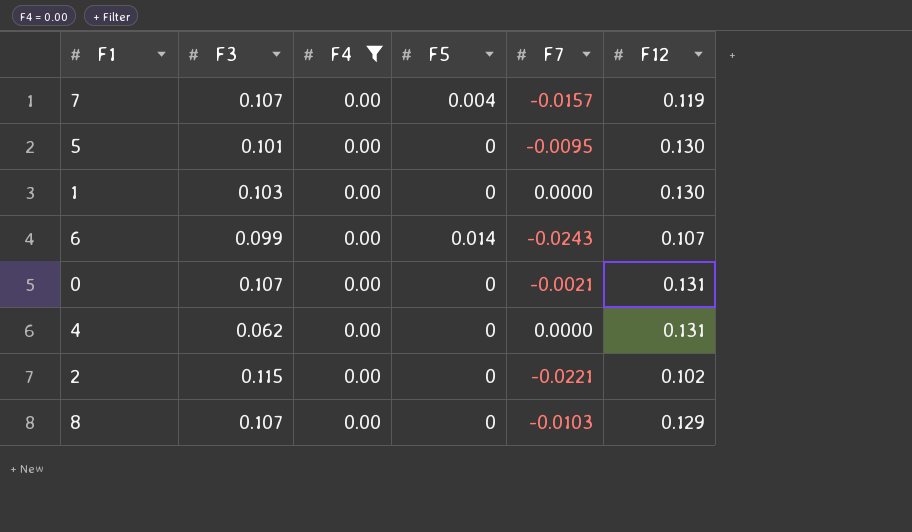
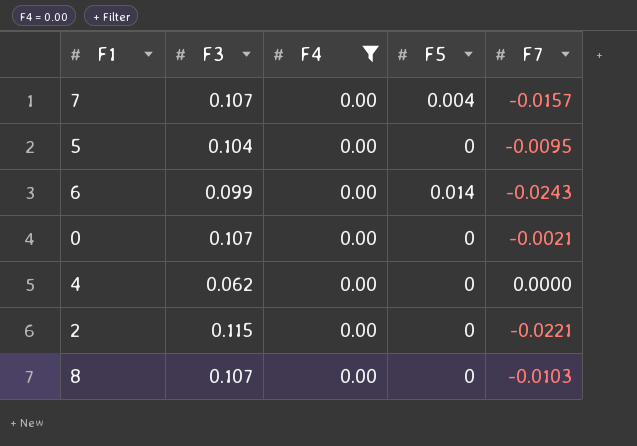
column F12 | position: 6 -> none
row 1: 0.103 | 0.00 | 0 | 0.0000 | 0.130 -> none
5 | F3: 0.101 -> 0.104

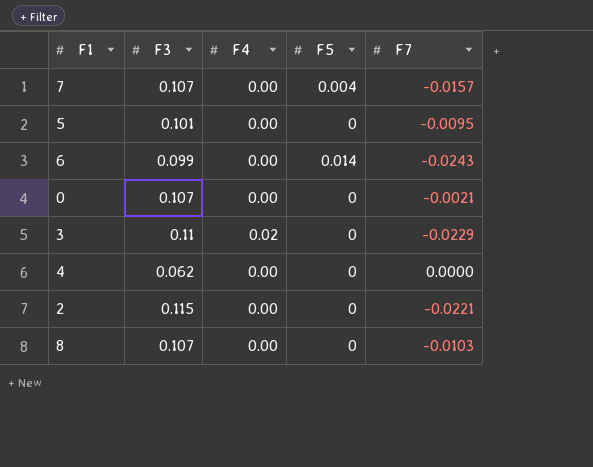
filter: F4 = 0.00 -> none
5 | F3: 0.104 -> 0.101

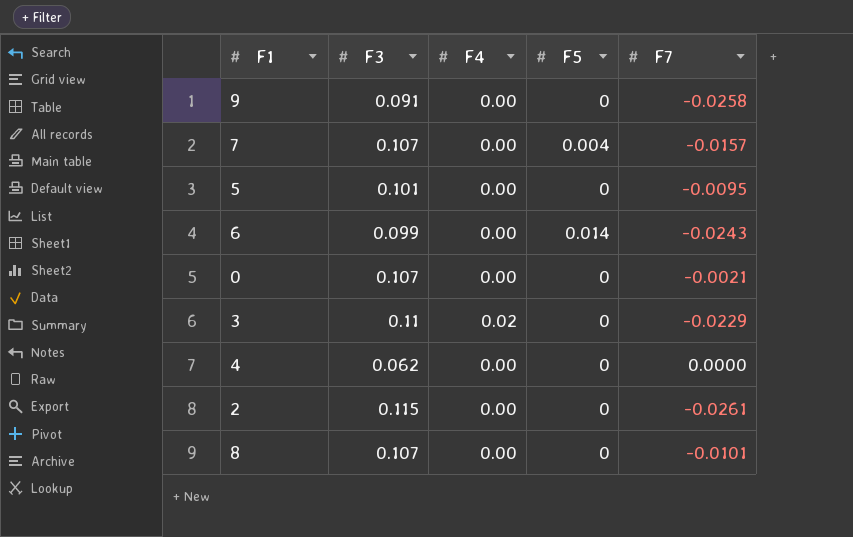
row 9: none -> 0.091 | 0.00 | 0 | -0.0258
2 | F7: -0.0221 -> -0.0261
8 | F7: -0.0103 -> -0.0101

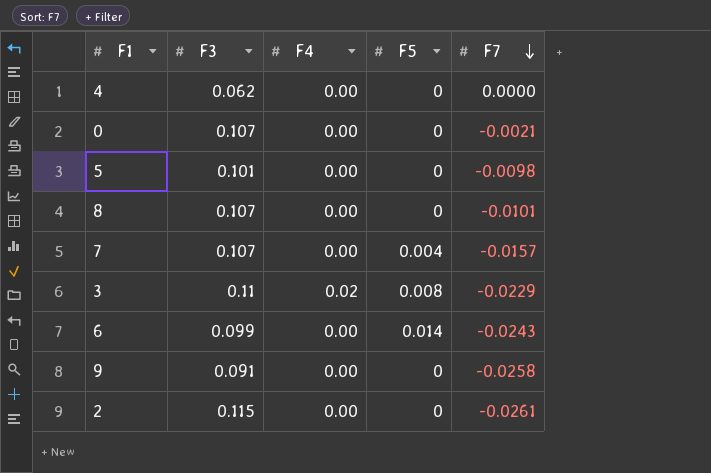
row order: none -> F7 descending
5 | F7: -0.0095 -> -0.0098
3 | F5: 0 -> 0.008

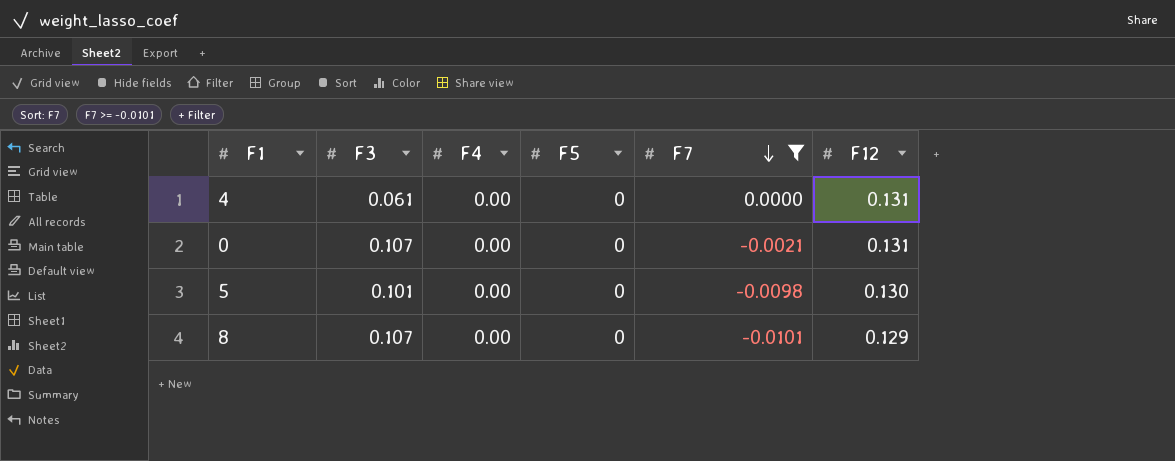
filter: none -> F7 >= -0.0101
column F12 | position: none -> 6
4 | F3: 0.062 -> 0.061

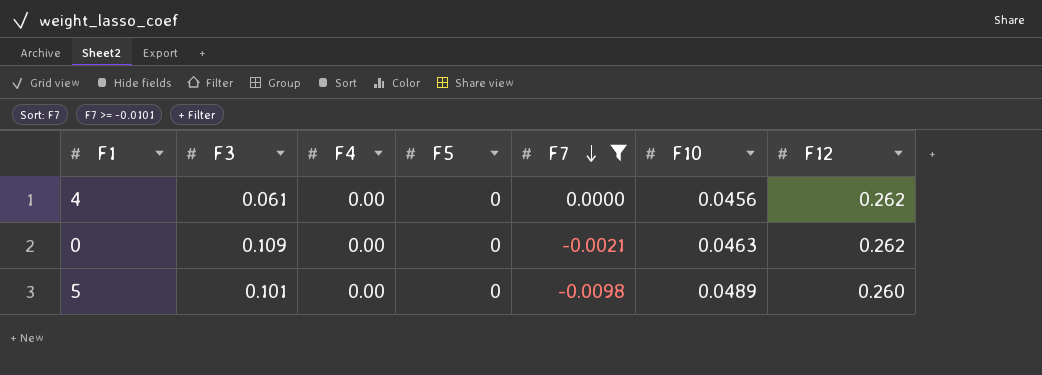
column F10 | position: none -> 6
row 8: 0.107 | 0.00 | 0 | -0.0101 | 0.129 -> none
4 | F12: 0.131 -> 0.262
0 | F3: 0.107 -> 0.109
0 | F12: 0.131 -> 0.262
5 | F12: 0.130 -> 0.260

